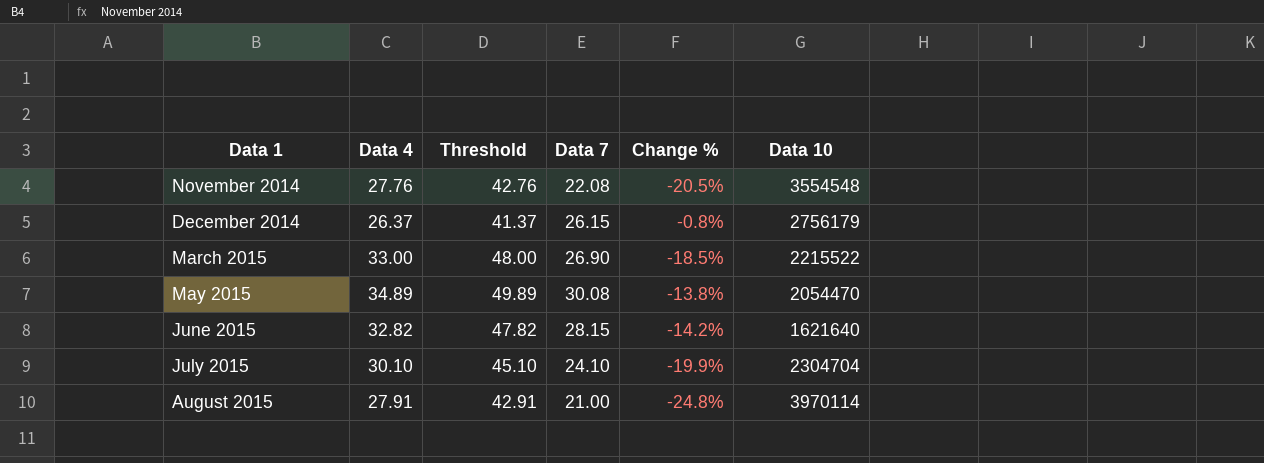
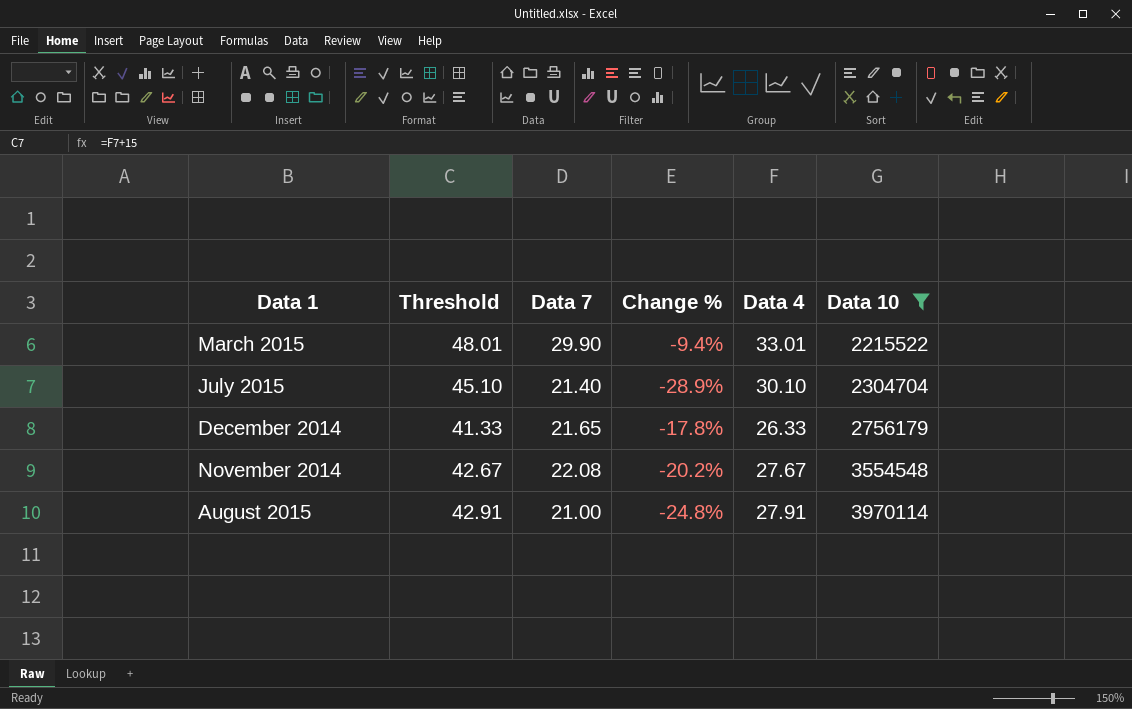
filter: none -> Data 10 >= 2215522
row order: Data 1 ascending -> Data 10 ascending
column Data 4 | position: 2 -> 5
March 2015 | Threshold: 48.00 -> 48.01
March 2015 | Data 7: 26.90 -> 29.90
March 2015 | Change %: -18.5% -> -9.4%
March 2015 | Data 4: 33.00 -> 33.01
July 2015 | Data 7: 24.10 -> 21.40
July 2015 | Change %: -19.9% -> -28.9%
December 2014 | Threshold: 41.37 -> 41.33
December 2014 | Data 7: 26.15 -> 21.65
December 2014 | Change %: -0.8% -> -17.8%
December 2014 | Data 4: 26.37 -> 26.33
November 2014 | Threshold: 42.76 -> 42.67
November 2014 | Change %: -20.5% -> -20.2%
November 2014 | Data 4: 27.76 -> 27.67

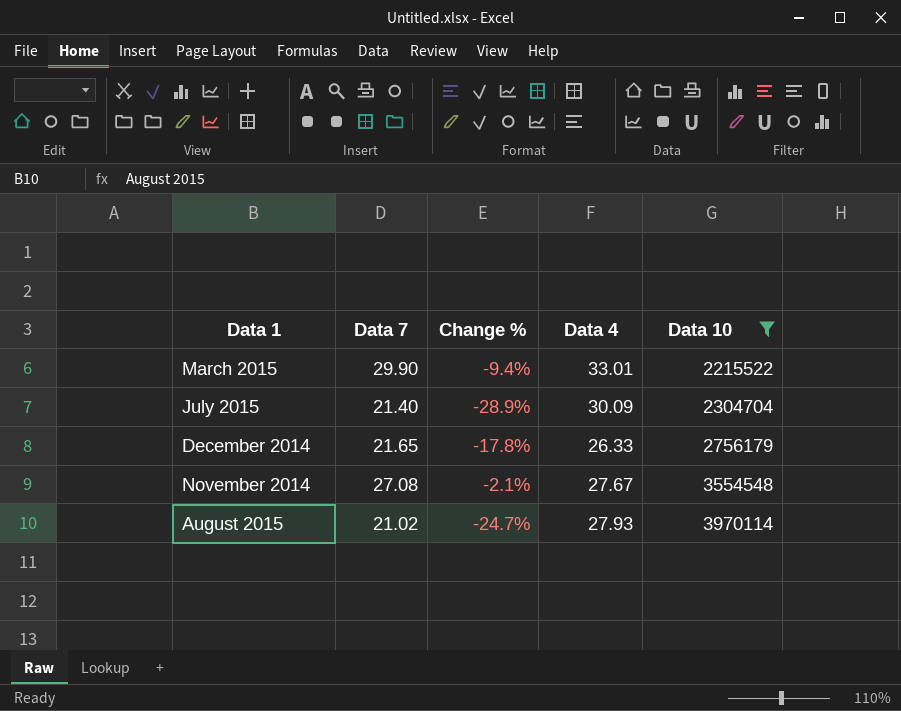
column Threshold | formula: [Data 4] + 15 -> none
July 2015 | Data 4: 30.10 -> 30.09
November 2014 | Data 7: 22.08 -> 27.08
November 2014 | Change %: -20.2% -> -2.1%
August 2015 | Data 7: 21.00 -> 21.02
August 2015 | Change %: -24.8% -> -24.7%
August 2015 | Data 4: 27.91 -> 27.93

